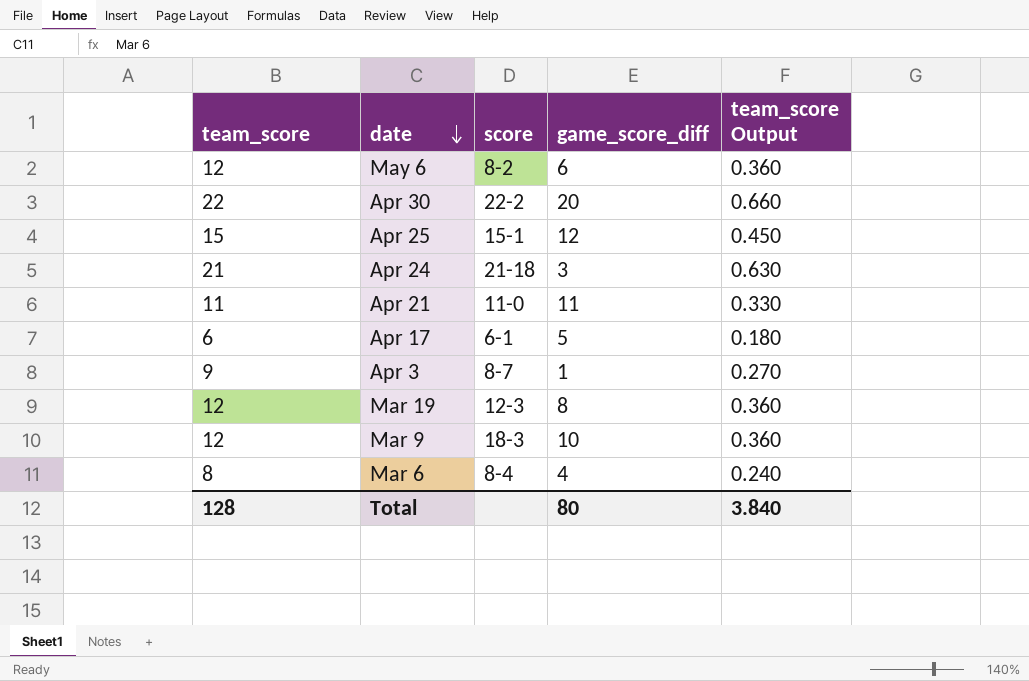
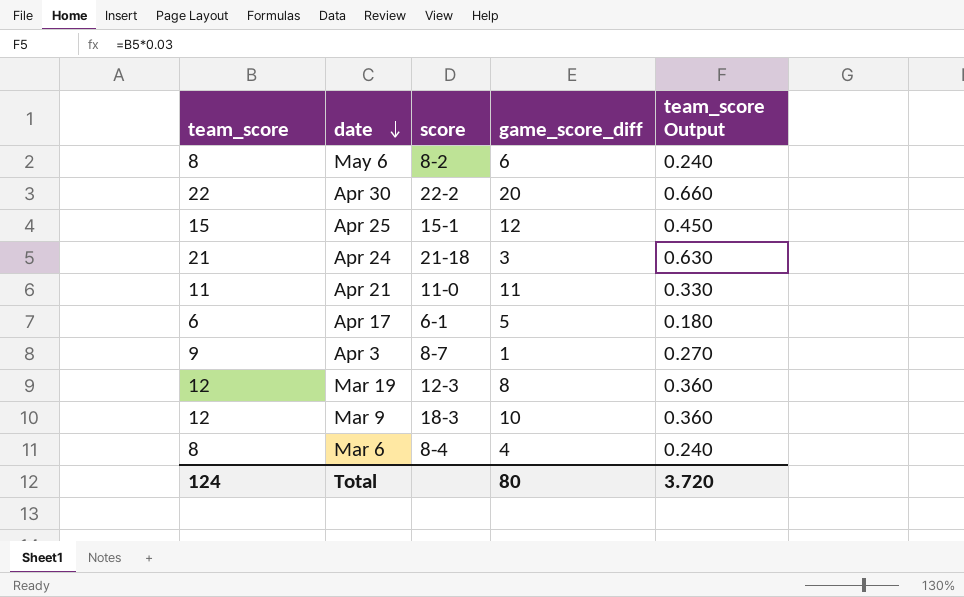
May 6 | team_score: 12 -> 8
May 6 | team_score Output: 0.360 -> 0.240
Total | team_score: 128 -> 124
Total | team_score Output: 3.840 -> 3.720

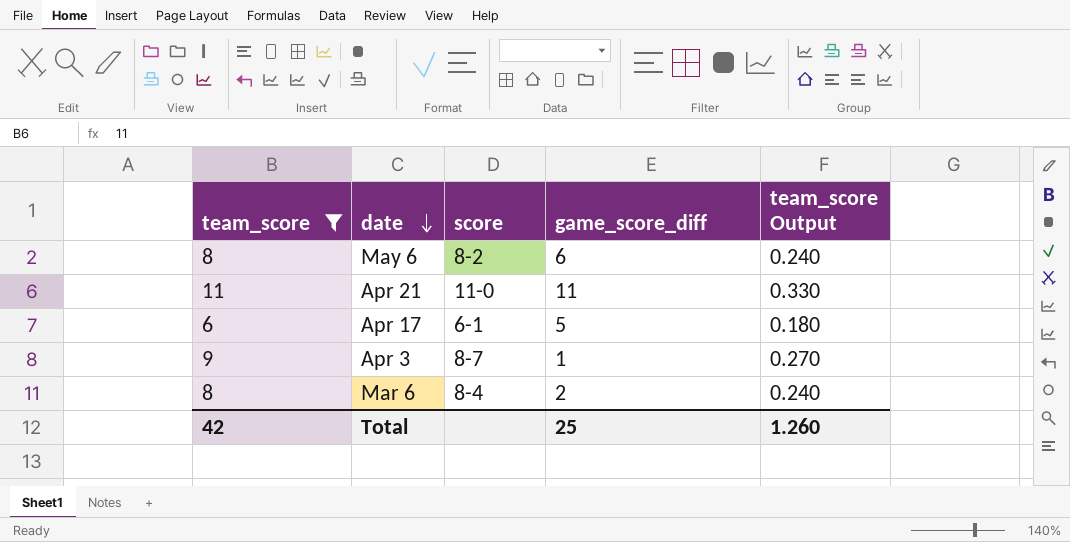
filter: none -> team_score <= 11
Mar 6 | game_score_diff: 4 -> 2
Total | team_score: 124 -> 42
Total | game_score_diff: 80 -> 25
Total | team_score Output: 3.720 -> 1.260

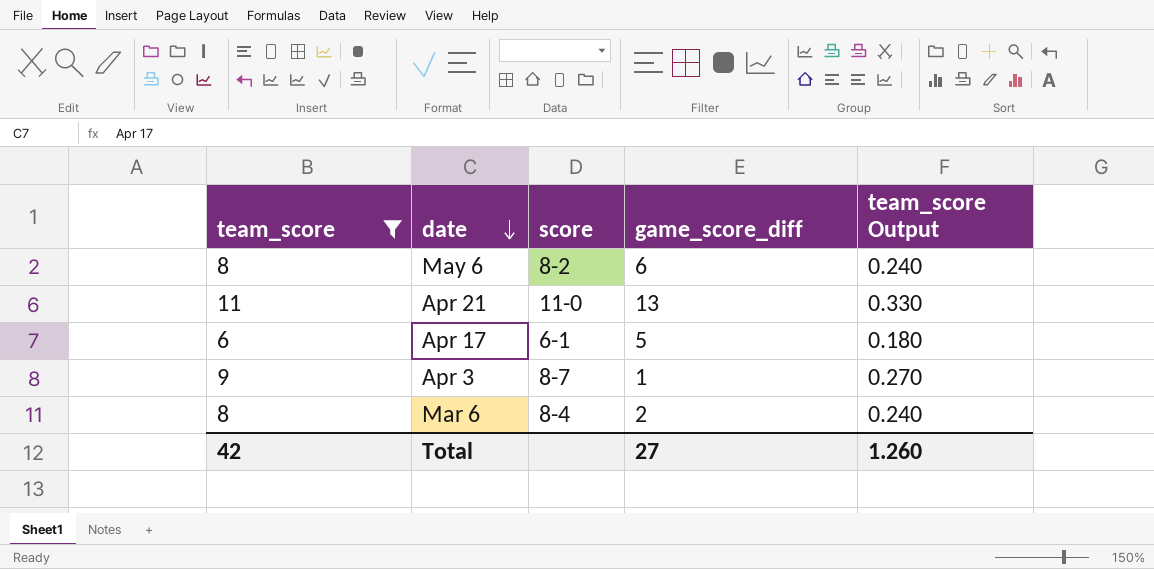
Apr 21 | game_score_diff: 11 -> 13
Total | game_score_diff: 25 -> 27

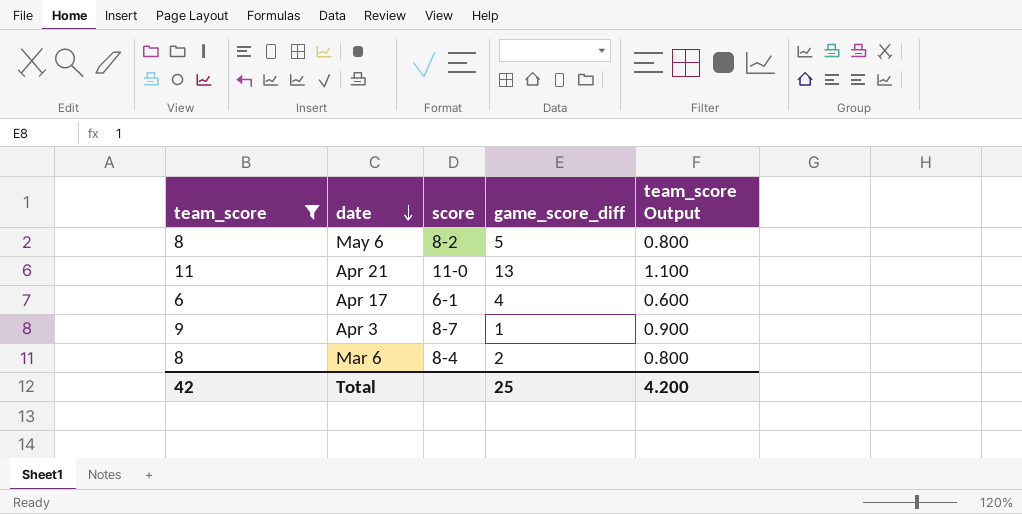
column team_score Output | formula: [team_score] * 0.03 -> [team_score] * 0.1
May 6 | game_score_diff: 6 -> 5
Apr 17 | game_score_diff: 5 -> 4
Total | game_score_diff: 27 -> 25
Total | team_score Output: 1.260 -> 4.200

